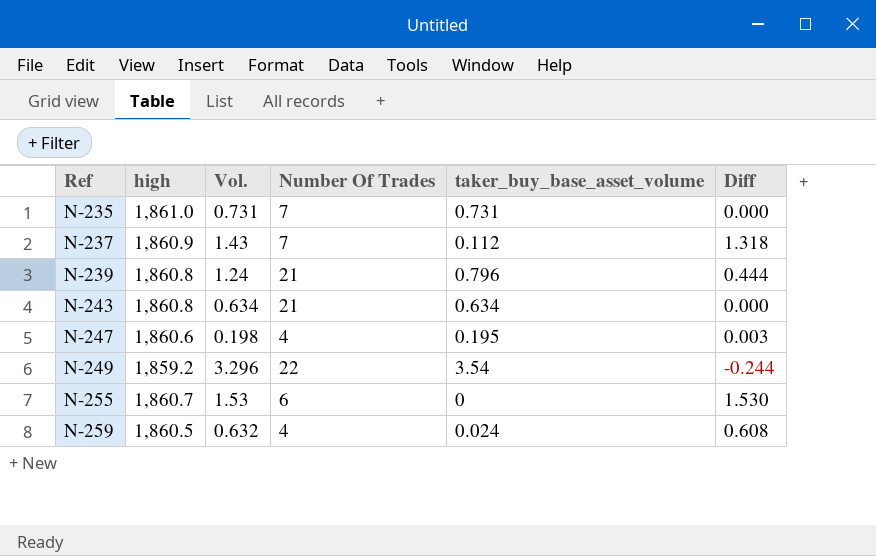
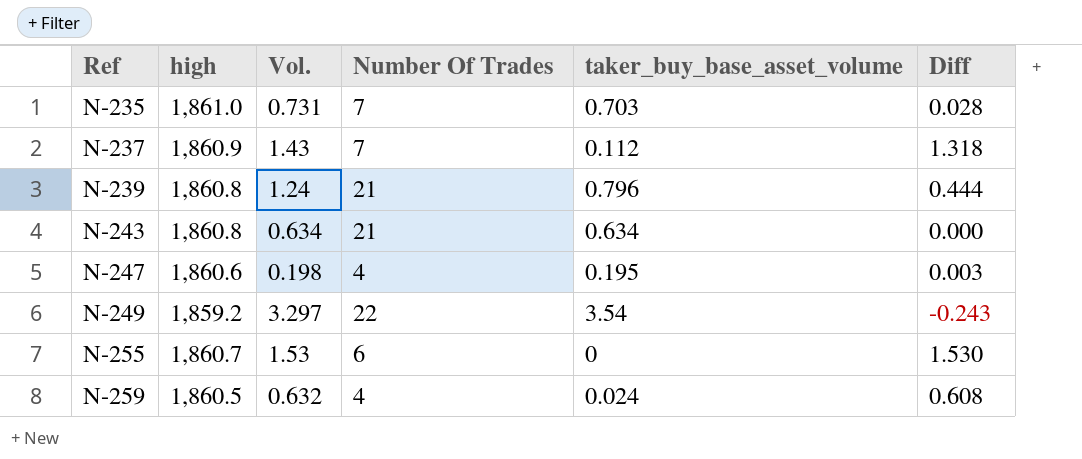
N-235 | taker_buy_base_asset_volume: 0.731 -> 0.703
N-235 | Diff: 0.000 -> 0.028
N-249 | Vol.: 3.296 -> 3.297
N-249 | Diff: -0.244 -> -0.243

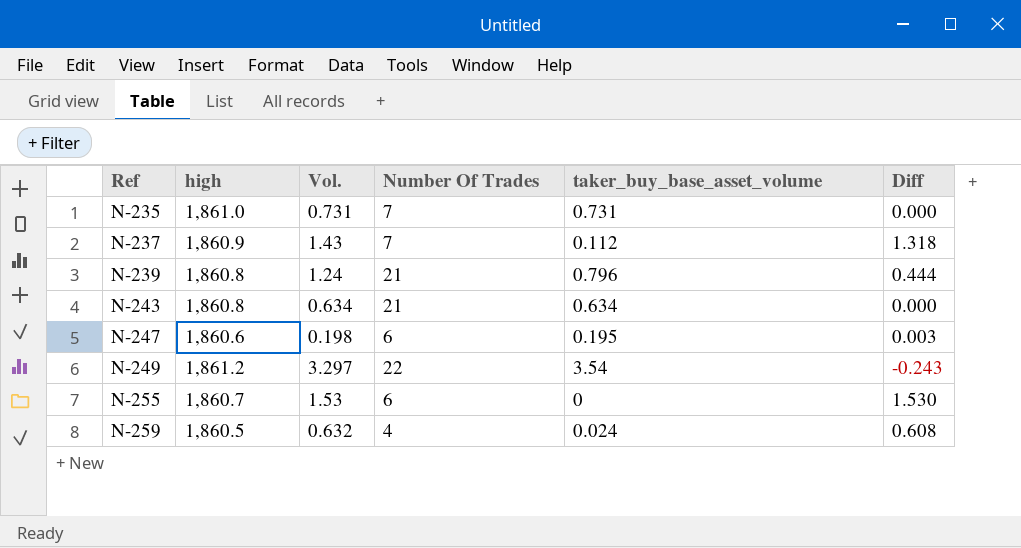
N-235 | taker_buy_base_asset_volume: 0.703 -> 0.731
N-235 | Diff: 0.028 -> 0.000
N-247 | Number Of Trades: 4 -> 6
N-249 | high: 1,859.2 -> 1,861.2

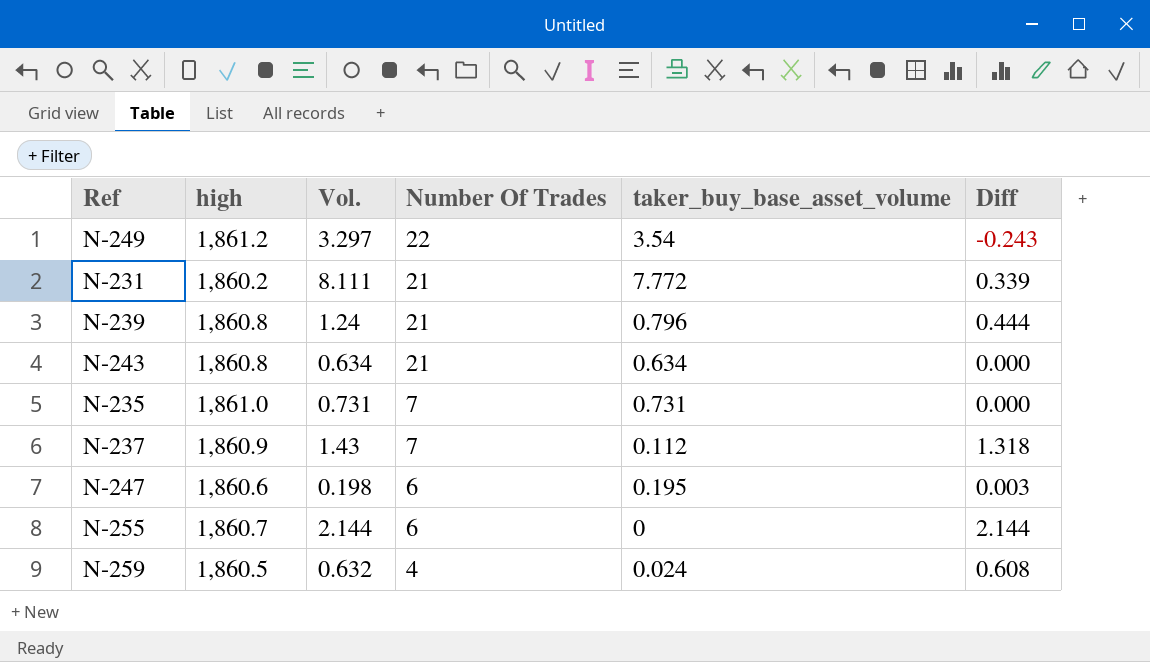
row order: Ref ascending -> Number Of Trades descending
row N-231: none -> 1,860.2 | 8.111 | 21 | 7.772 | 0.339
N-255 | Vol.: 1.53 -> 2.144
N-255 | Diff: 1.530 -> 2.144

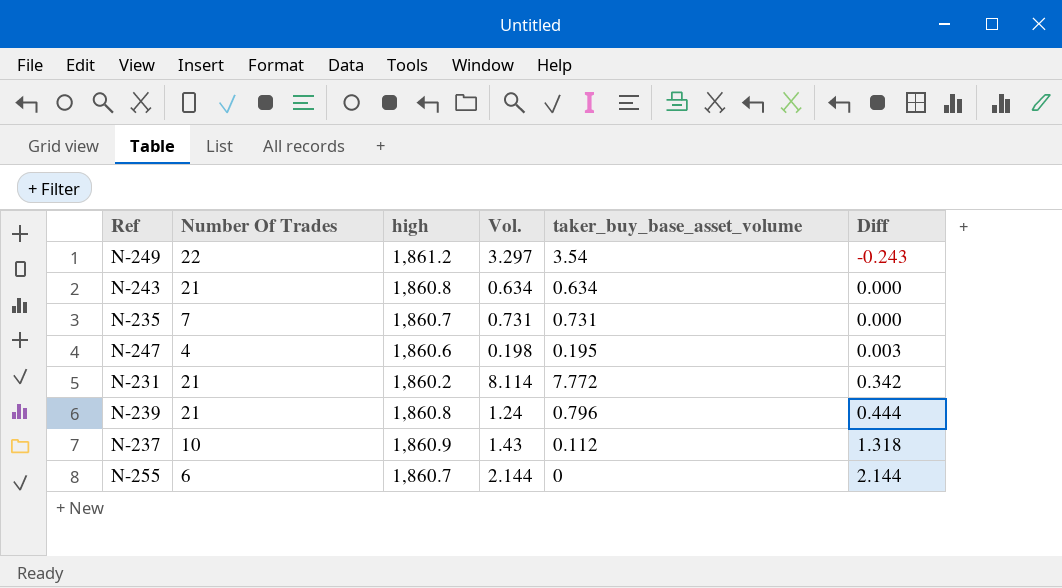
row order: Number Of Trades descending -> Diff ascending
column Number Of Trades | position: 4 -> 2
row N-259: 1,860.5 | 0.632 | 4 | 0.024 | 0.608 -> none
N-235 | high: 1,861.0 -> 1,860.7
N-247 | Number Of Trades: 6 -> 4
N-231 | Vol.: 8.111 -> 8.114
N-231 | Diff: 0.339 -> 0.342
N-237 | Number Of Trades: 7 -> 10

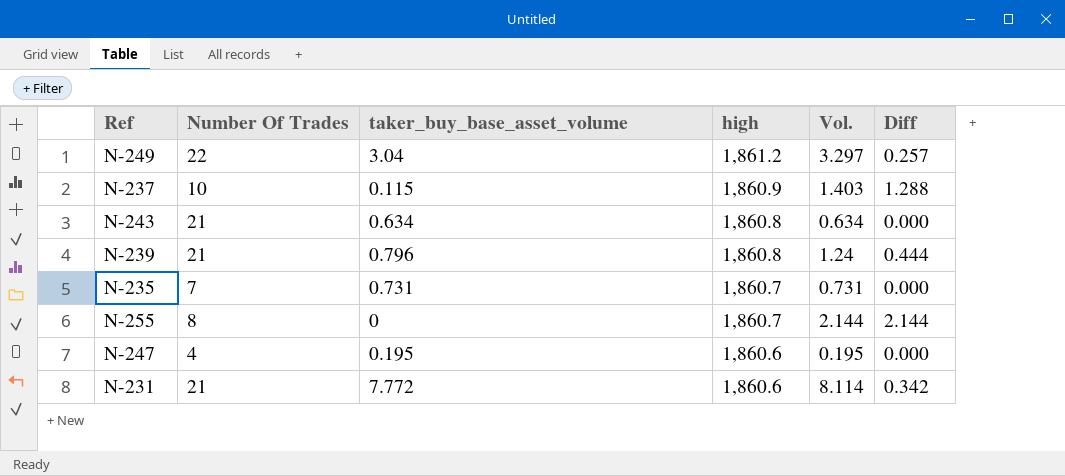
row order: Diff ascending -> high descending
column taker_buy_base_asset_volume | position: 5 -> 3
N-249 | taker_buy_base_asset_volume: 3.54 -> 3.04
N-249 | Diff: -0.243 -> 0.257
N-237 | taker_buy_base_asset_volume: 0.112 -> 0.115
N-237 | Vol.: 1.43 -> 1.403
N-237 | Diff: 1.318 -> 1.288
N-255 | Number Of Trades: 6 -> 8
N-247 | Vol.: 0.198 -> 0.195
N-247 | Diff: 0.003 -> 0.000
N-231 | high: 1,860.2 -> 1,860.6

